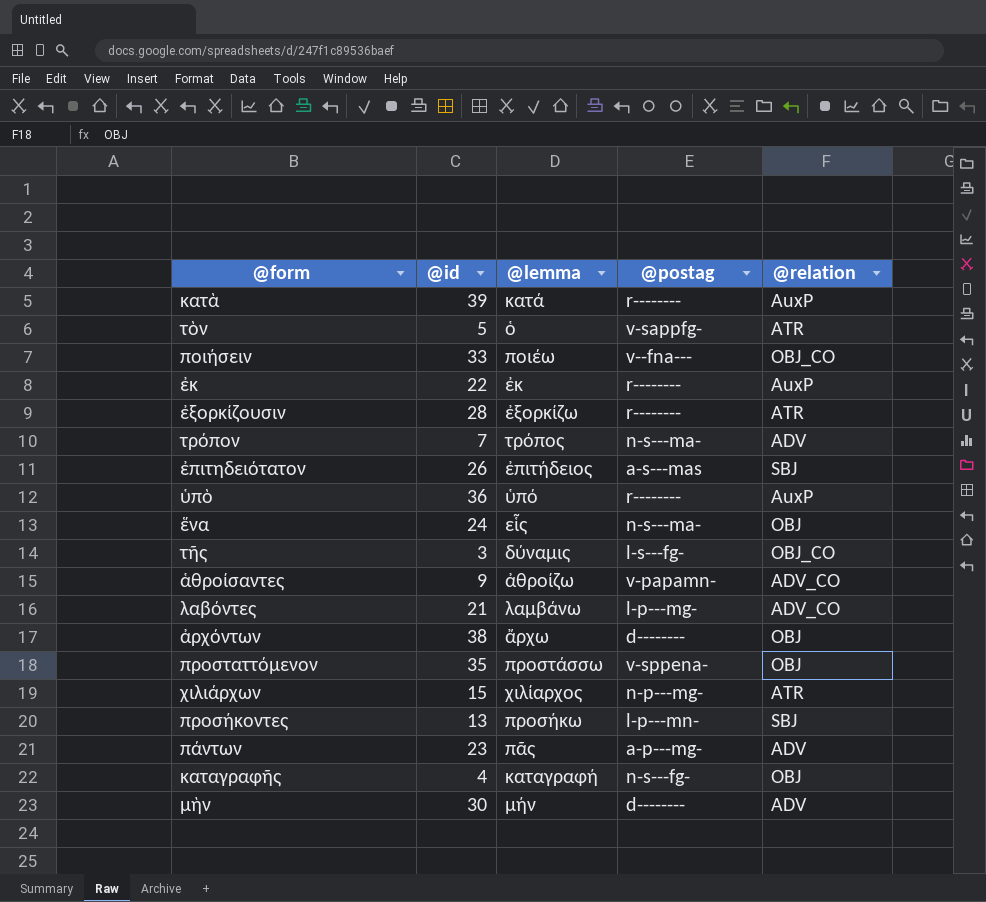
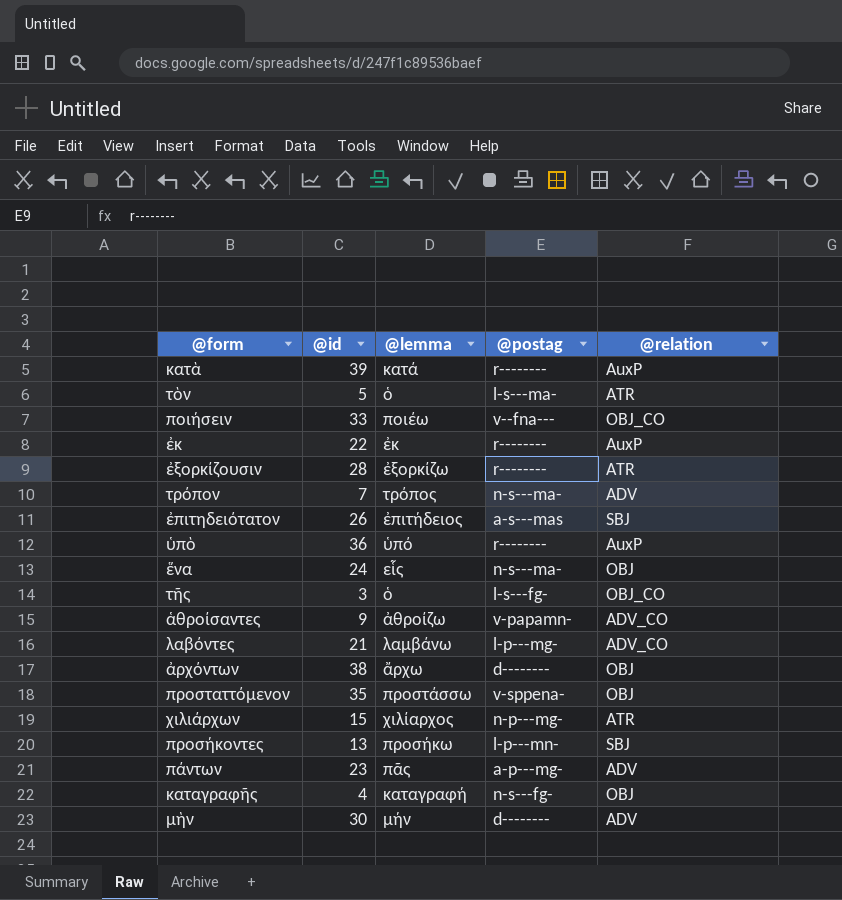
τὸν | @postag: v-sappfg- -> l-s---ma-
τῆς | @lemma: δύναμις -> ὁ

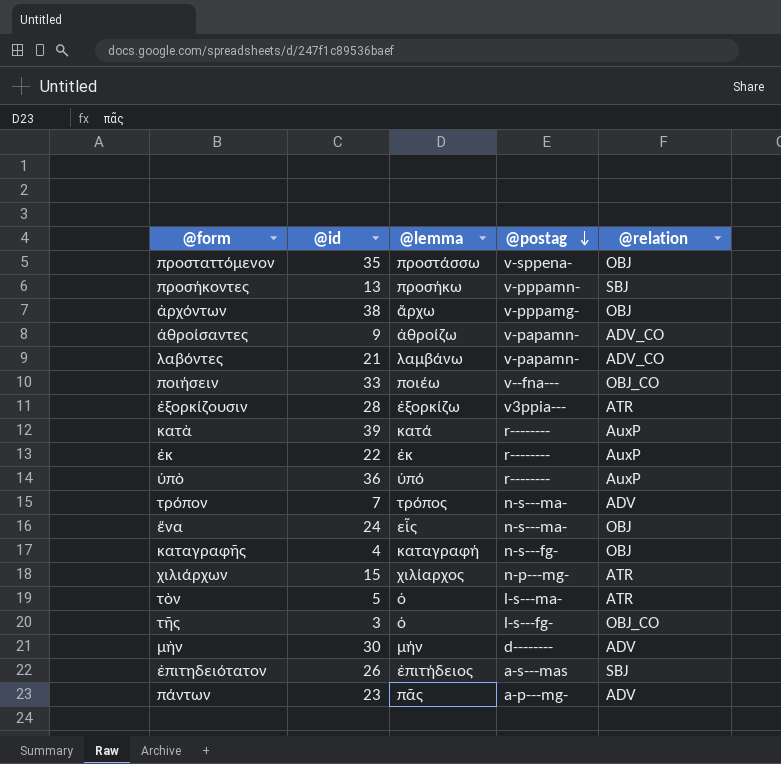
row order: none -> @postag descending
προσήκοντες | @postag: l-p---mn- -> v-pppamn-
ἀρχόντων | @postag: d-------- -> v-pppamg-
λαβόντες | @postag: l-p---mg- -> v-papamn-
ἐξορκίζουσιν | @postag: r-------- -> v3ppia---

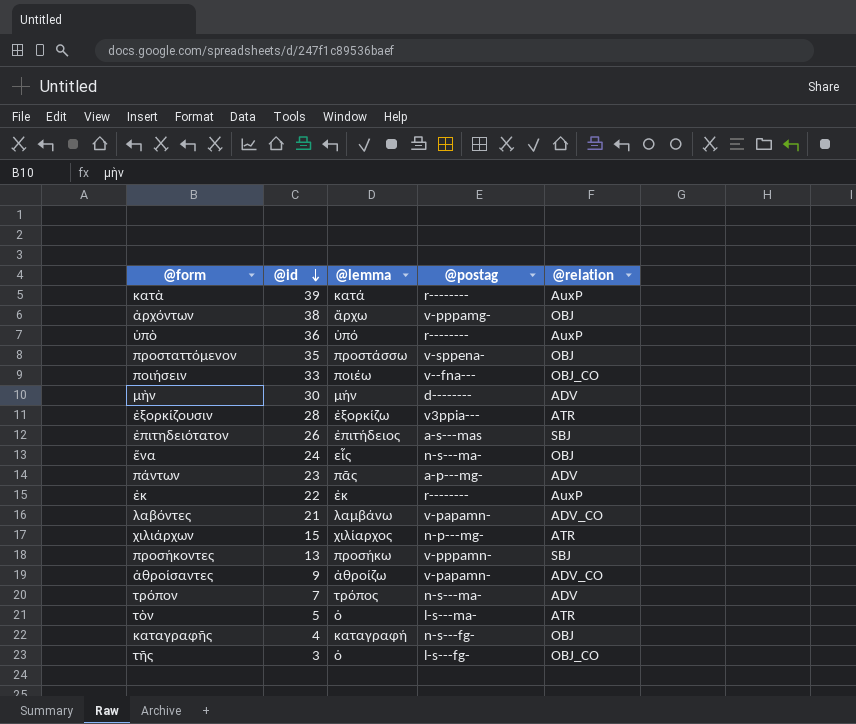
row order: @postag descending -> @id descending

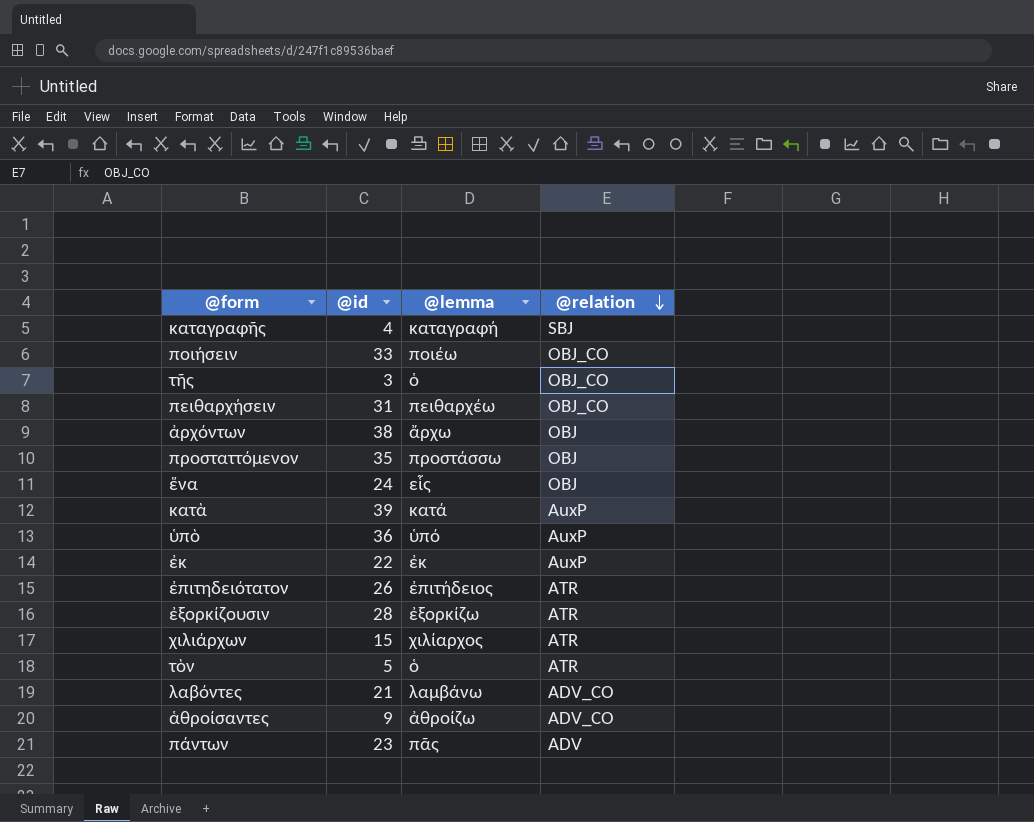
row order: @id descending -> @relation descending
column @postag | position: 4 -> none
row μὴν: 30 | μήν | d-------- | ADV -> none
row προσήκοντες: 13 | προσήκω | v-pppamn- | SBJ -> none
row τρόπον: 7 | τρόπος | n-s---ma- | ADV -> none
καταγραφῆς | @relation: OBJ -> SBJ
row πειθαρχήσειν: none -> 31 | πειθαρχέω | OBJ_CO
ἐπιτηδειότατον | @relation: SBJ -> ATR

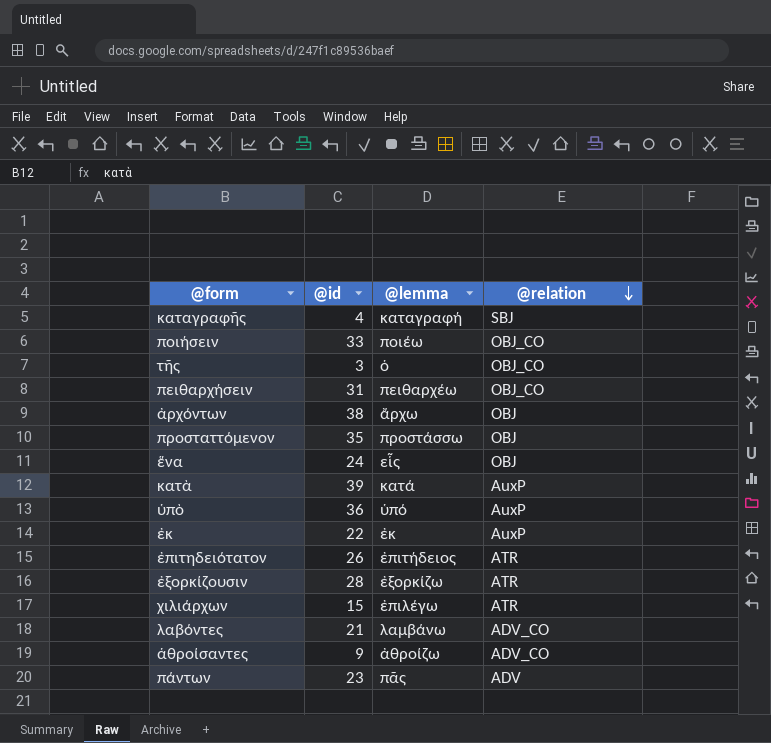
row τὸν: 5 | ὁ | ATR -> none
χιλιάρχων | @lemma: χιλίαρχος -> ἐπιλέγω

